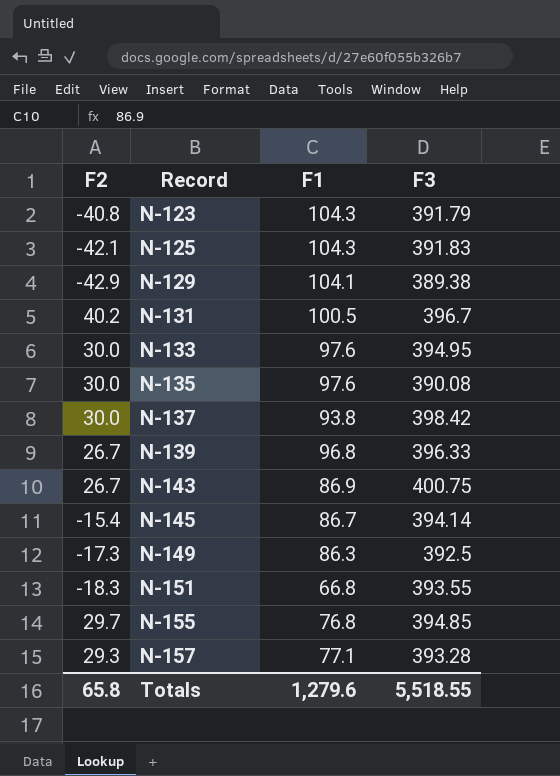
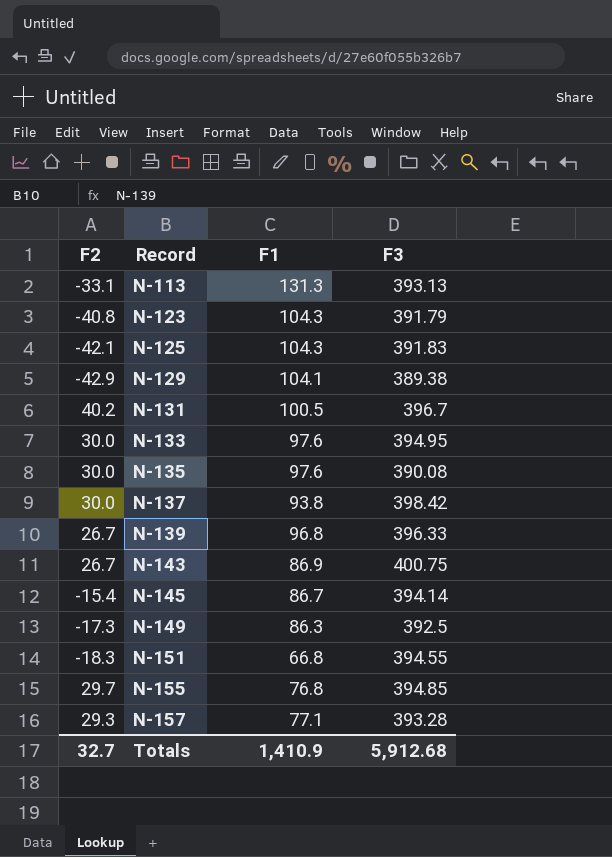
row N-113: none -> -33.1 | 131.3 | 393.13
N-151 | F3: 393.55 -> 394.55
Totals | F2: 65.8 -> 32.7
Totals | F1: 1,279.6 -> 1,410.9
Totals | F3: 5,518.55 -> 5,912.68

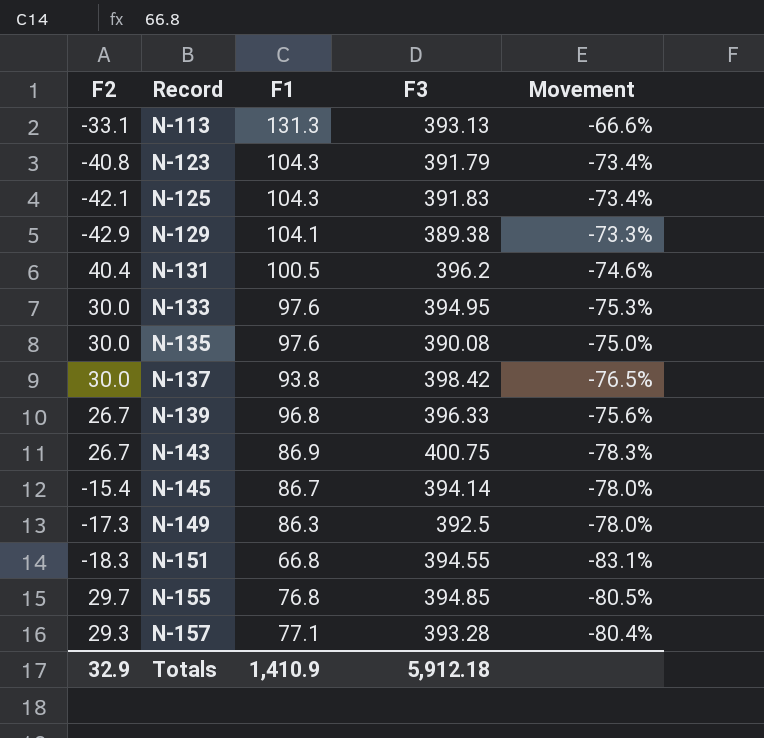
column Movement | formula: none -> ([F1] - [F3]) / [F3]
N-131 | F2: 40.2 -> 40.4
N-131 | F3: 396.7 -> 396.2
Totals | F2: 32.7 -> 32.9
Totals | F3: 5,912.68 -> 5,912.18

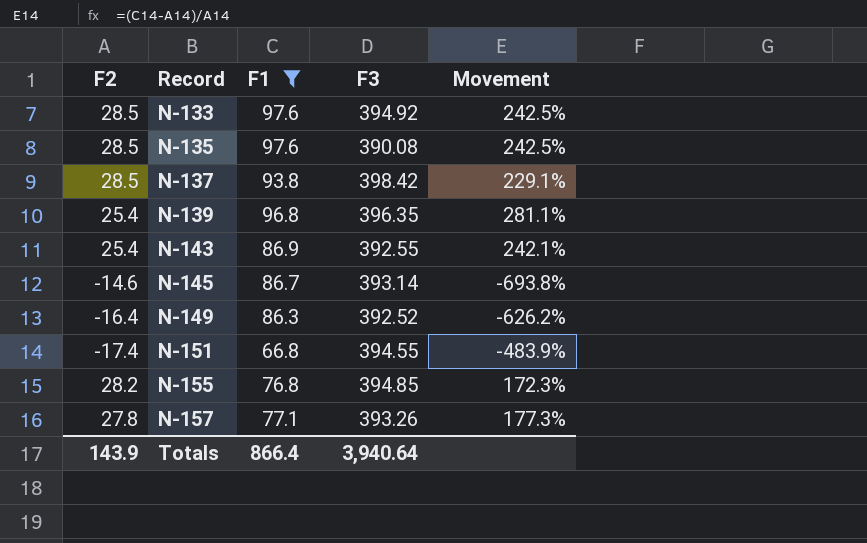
filter: none -> F1 <= 97.6
column Movement | formula: ([F1] - [F3]) / [F3] -> ([F1] - [F2]) / [F2]
N-133 | F2: 30.0 -> 28.5
N-133 | F3: 394.95 -> 394.92
N-135 | F2: 30.0 -> 28.5
N-137 | F2: 30.0 -> 28.5
N-139 | F2: 26.7 -> 25.4
N-139 | F3: 396.33 -> 396.35
N-143 | F2: 26.7 -> 25.4
N-143 | F3: 400.75 -> 392.55
N-145 | F2: -15.4 -> -14.6
N-145 | F3: 394.14 -> 393.14
N-149 | F2: -17.3 -> -16.4
N-149 | F3: 392.5 -> 392.52
N-151 | F2: -18.3 -> -17.4
N-155 | F2: 29.7 -> 28.2
N-157 | F2: 29.3 -> 27.8
N-157 | F3: 393.28 -> 393.26
Totals | F2: 32.9 -> 143.9
Totals | F1: 1,410.9 -> 866.4
Totals | F3: 5,912.18 -> 3,940.64

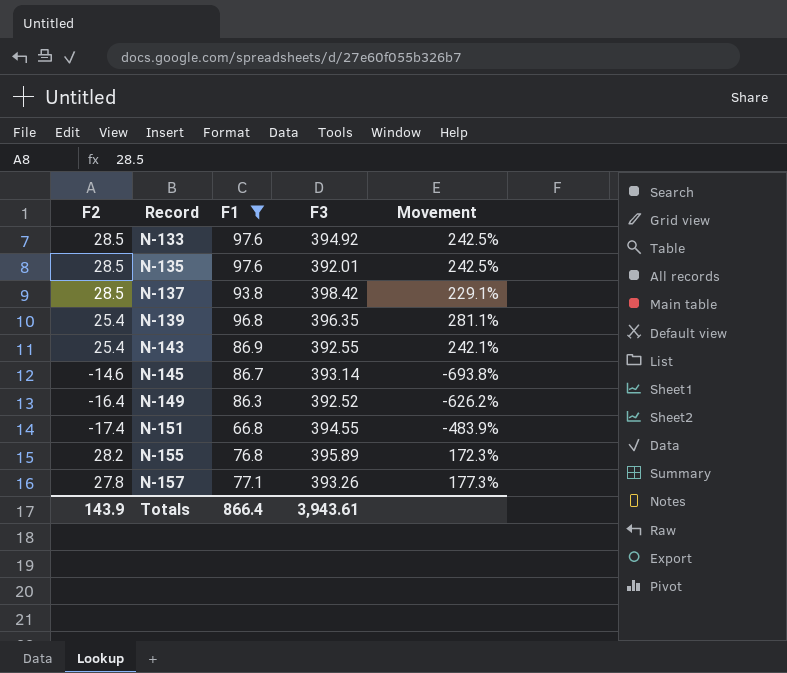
N-135 | F3: 390.08 -> 392.01
N-155 | F3: 394.85 -> 395.89
Totals | F3: 3,940.64 -> 3,943.61

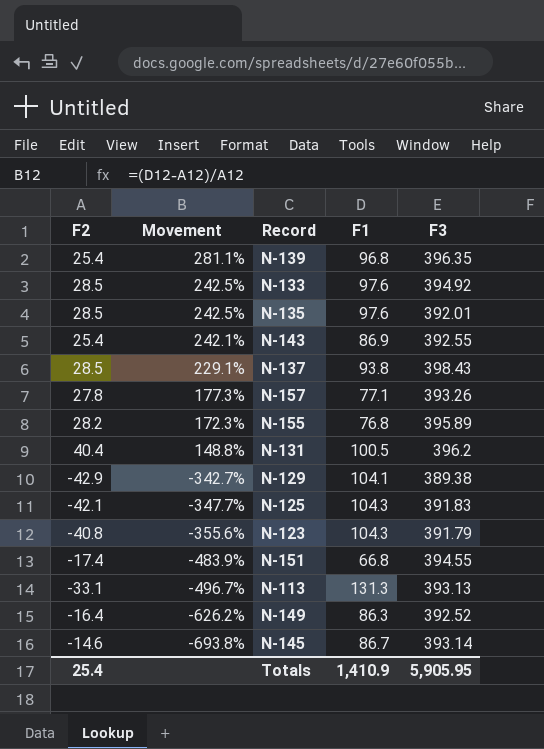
filter: F1 <= 97.6 -> none
row order: Record ascending -> Movement descending
column Movement | position: 5 -> 2
N-137 | F3: 398.42 -> 398.43
Totals | F2: 143.9 -> 25.4
Totals | F1: 866.4 -> 1,410.9
Totals | F3: 3,943.61 -> 5,905.95

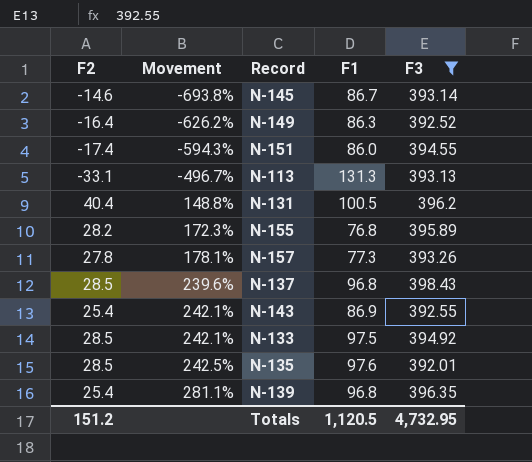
filter: none -> F3 >= 392.01
row order: Movement descending -> Movement ascending
N-151 | Movement: -483.9% -> -594.3%
N-151 | F1: 66.8 -> 86.0
N-157 | Movement: 177.3% -> 178.1%
N-157 | F1: 77.1 -> 77.3
N-137 | Movement: 229.1% -> 239.6%
N-137 | F1: 93.8 -> 96.8
N-133 | Movement: 242.5% -> 242.1%
N-133 | F1: 97.6 -> 97.5
Totals | F2: 25.4 -> 151.2
Totals | F1: 1,410.9 -> 1,120.5
Totals | F3: 5,905.95 -> 4,732.95

